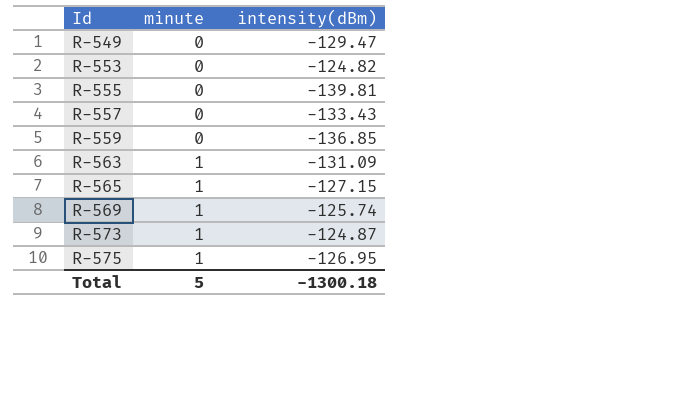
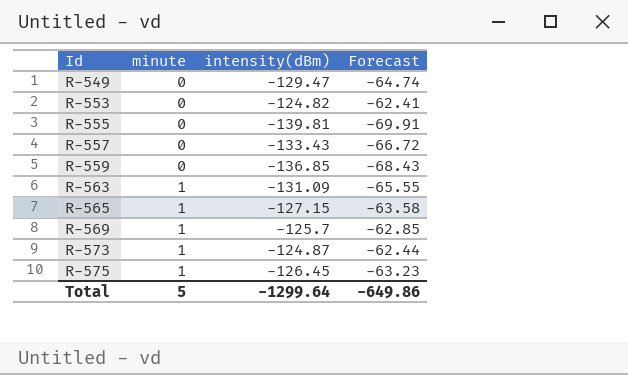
column Forecast | formula: none -> [intensity(dBm)] * 0.5
R-569 | intensity(dBm): -125.74 -> -125.7
R-575 | intensity(dBm): -126.95 -> -126.45
Total | intensity(dBm): -1300.18 -> -1299.64

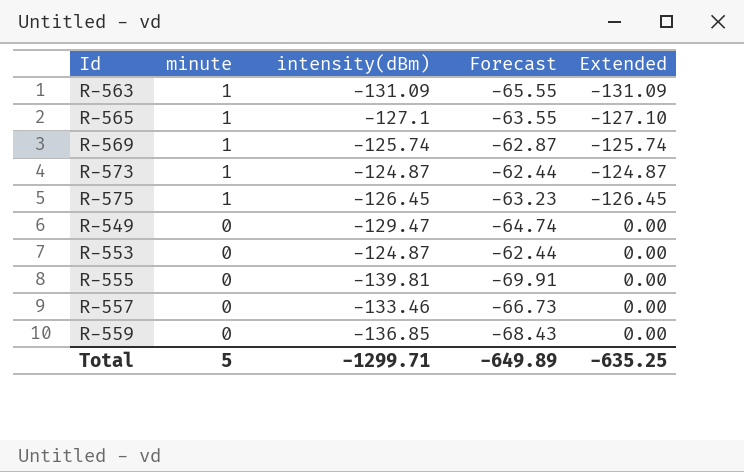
row order: Id ascending -> minute descending
column Extended | formula: none -> [minute] * [intensity(dBm)]
R-565 | intensity(dBm): -127.15 -> -127.1
R-565 | Forecast: -63.58 -> -63.55
R-569 | intensity(dBm): -125.7 -> -125.74
R-569 | Forecast: -62.85 -> -62.87
R-553 | intensity(dBm): -124.82 -> -124.87
R-553 | Forecast: -62.41 -> -62.44
R-557 | intensity(dBm): -133.43 -> -133.46
R-557 | Forecast: -66.72 -> -66.73
Total | intensity(dBm): -1299.64 -> -1299.71
Total | Forecast: -649.86 -> -649.89

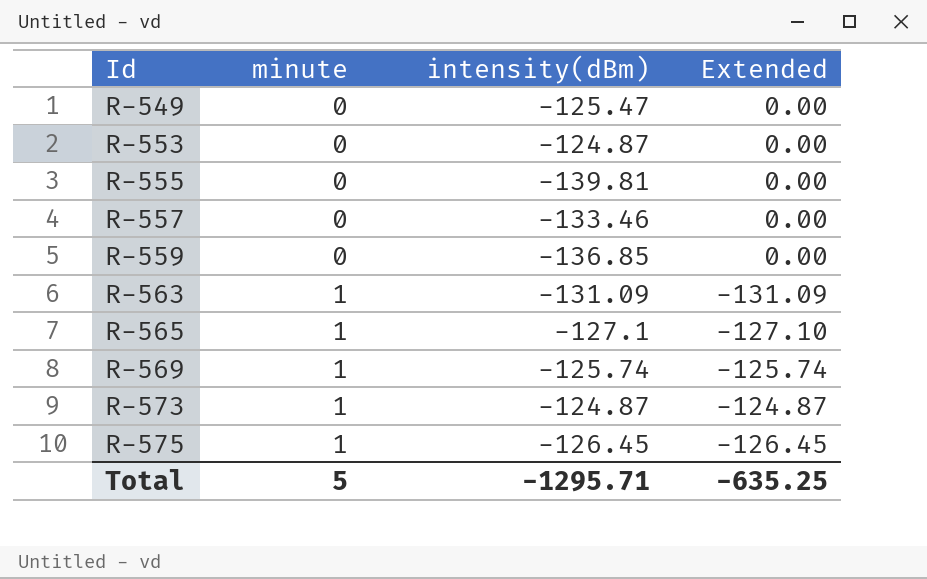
row order: minute descending -> Id ascending
column Forecast | formula: [intensity(dBm)] * 0.5 -> none
R-549 | intensity(dBm): -129.47 -> -125.47
Total | intensity(dBm): -1299.71 -> -1295.71

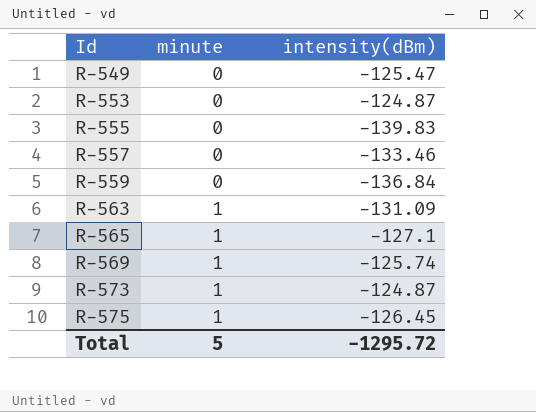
column Extended | formula: [minute] * [intensity(dBm)] -> none
R-555 | intensity(dBm): -139.81 -> -139.83
R-559 | intensity(dBm): -136.85 -> -136.84
Total | intensity(dBm): -1295.71 -> -1295.72

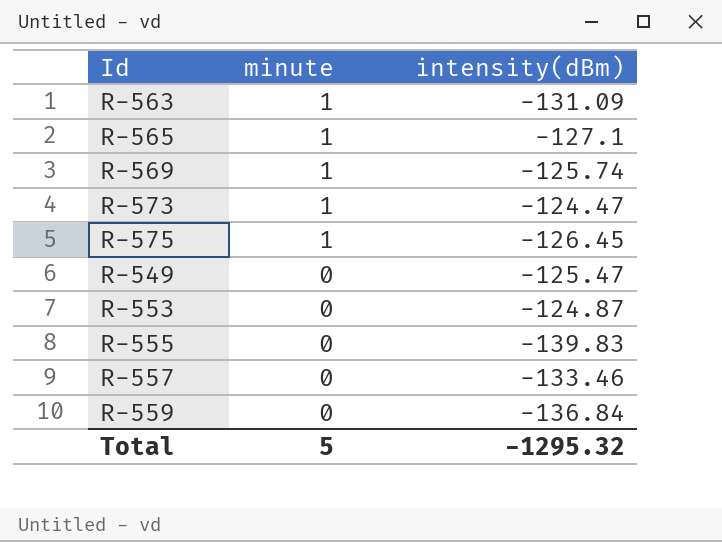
row order: Id ascending -> minute descending
R-573 | intensity(dBm): -124.87 -> -124.47
Total | intensity(dBm): -1295.72 -> -1295.32

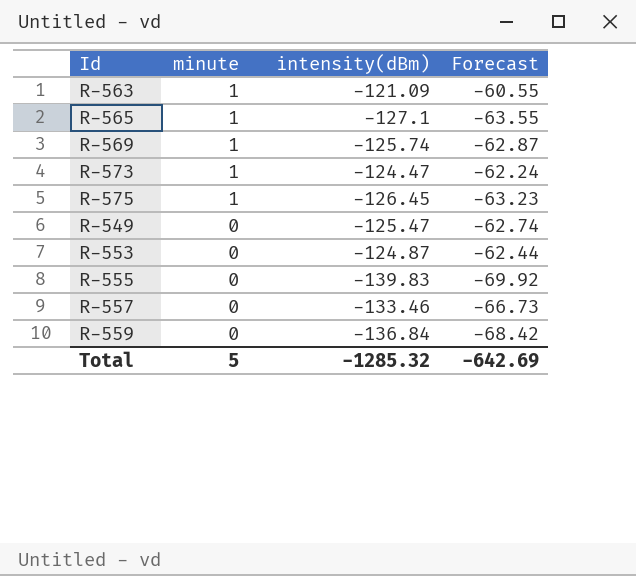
column Forecast | formula: none -> [intensity(dBm)] * 0.5
R-563 | intensity(dBm): -131.09 -> -121.09
Total | intensity(dBm): -1295.32 -> -1285.32

